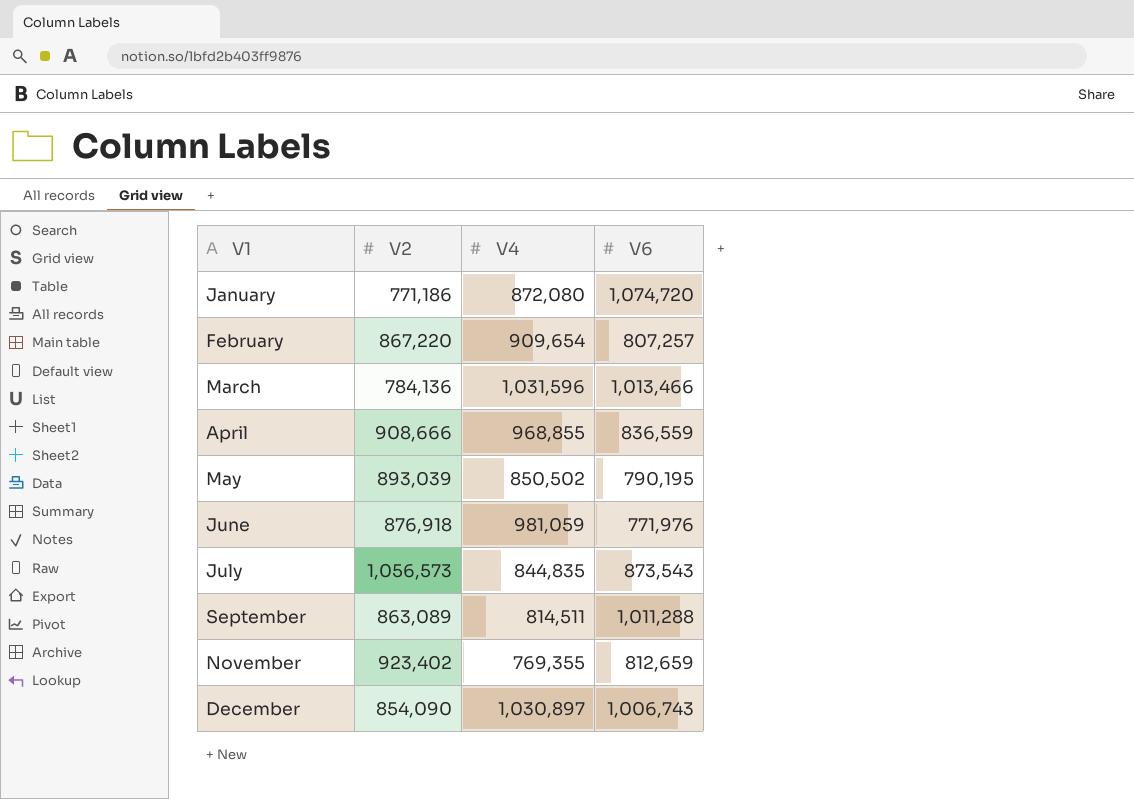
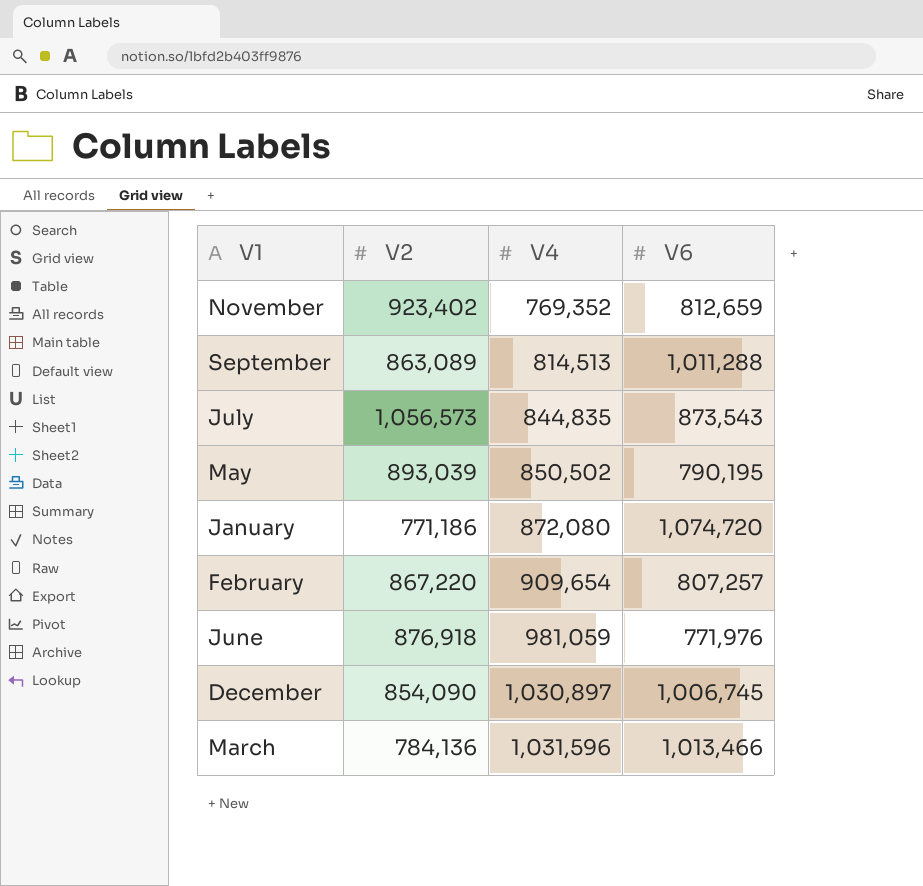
row order: V1 ascending -> V4 ascending
row April: 908,666 | 968,855 | 836,559 -> none
November | V4: 769,355 -> 769,352
September | V4: 814,511 -> 814,513
December | V6: 1,006,743 -> 1,006,745

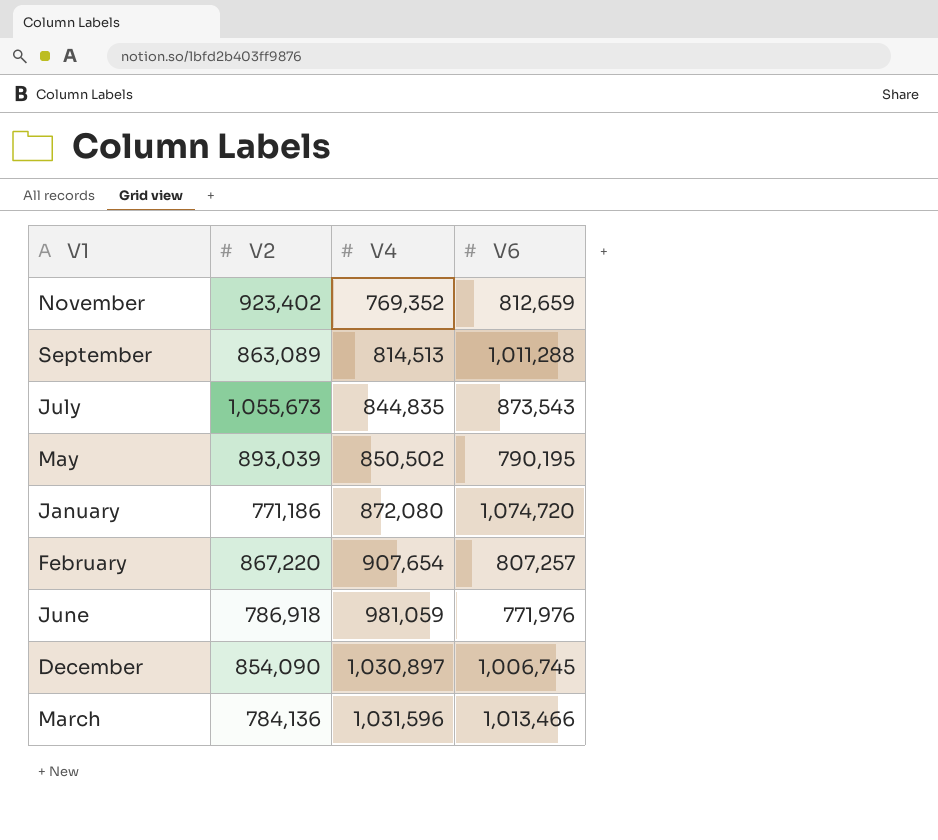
July | V2: 1,056,573 -> 1,055,673
February | V4: 909,654 -> 907,654
June | V2: 876,918 -> 786,918

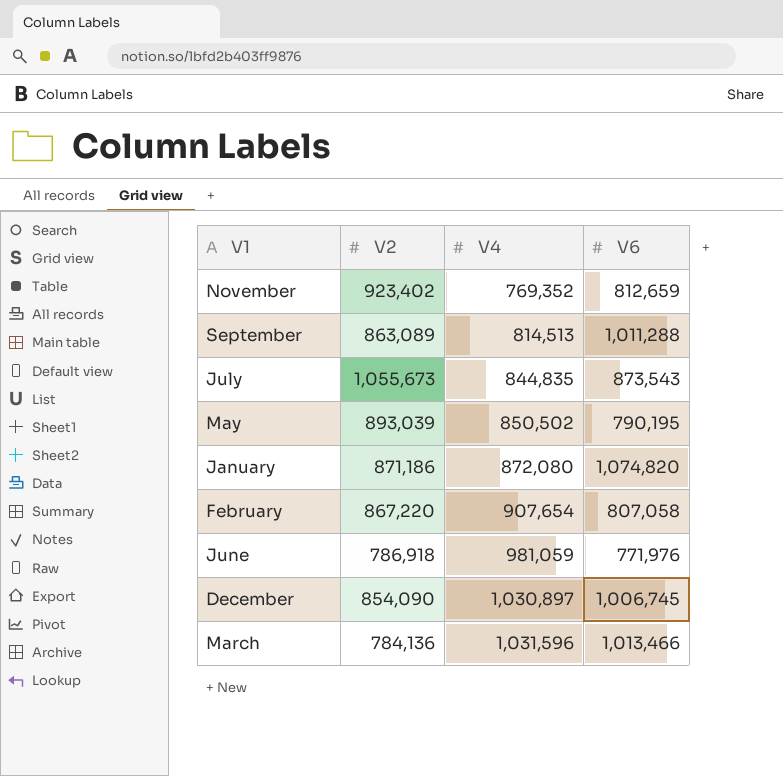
January | V2: 771,186 -> 871,186
January | V6: 1,074,720 -> 1,074,820
February | V6: 807,257 -> 807,058

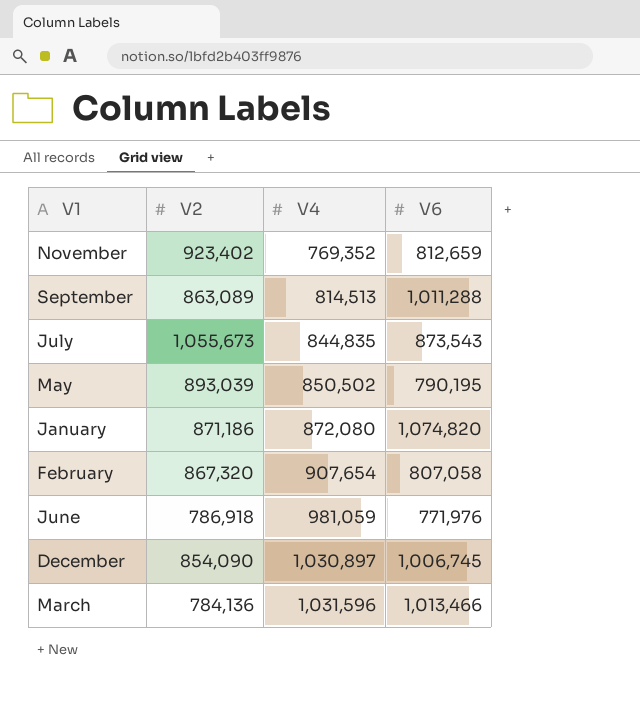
February | V2: 867,220 -> 867,320

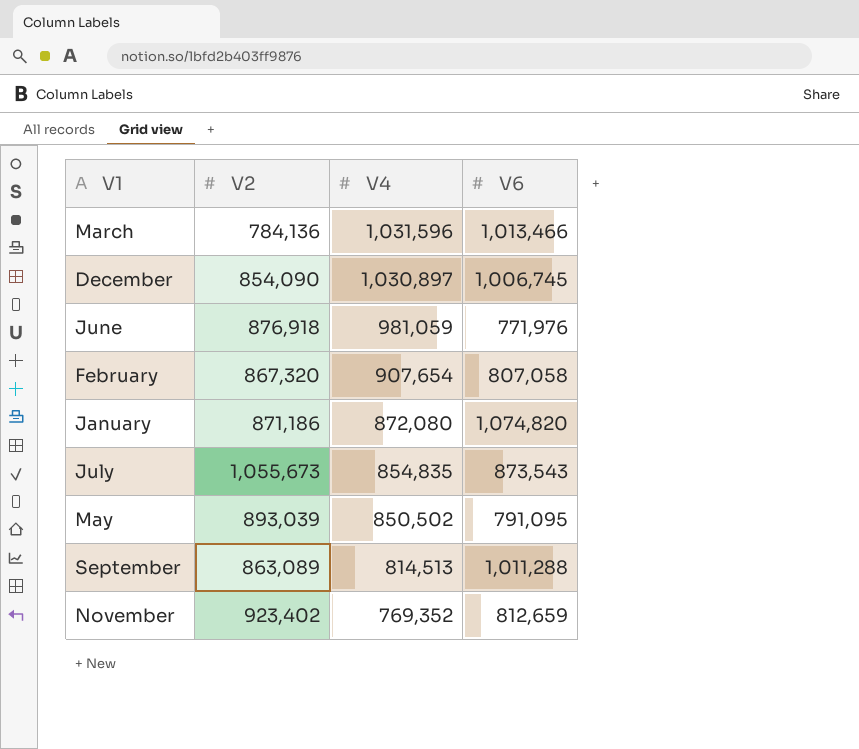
row order: V4 ascending -> V4 descending
June | V2: 786,918 -> 876,918
July | V4: 844,835 -> 854,835
May | V6: 790,195 -> 791,095

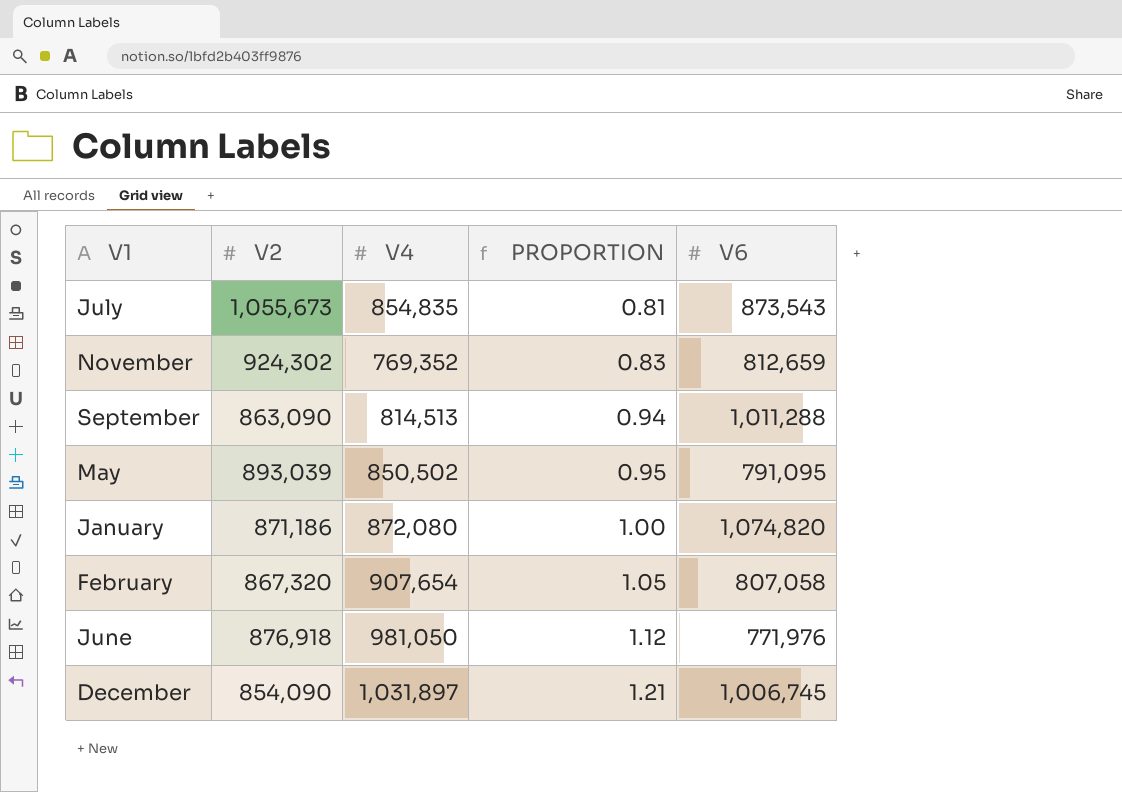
row order: V4 descending -> PROPORTION ascending
column PROPORTION | formula: none -> [V4] / [V2]
row March: 784,136 | 1,031,596 | 1,013,466 -> none
November | V2: 923,402 -> 924,302
September | V2: 863,089 -> 863,090
June | V4: 981,059 -> 981,050
December | V4: 1,030,897 -> 1,031,897

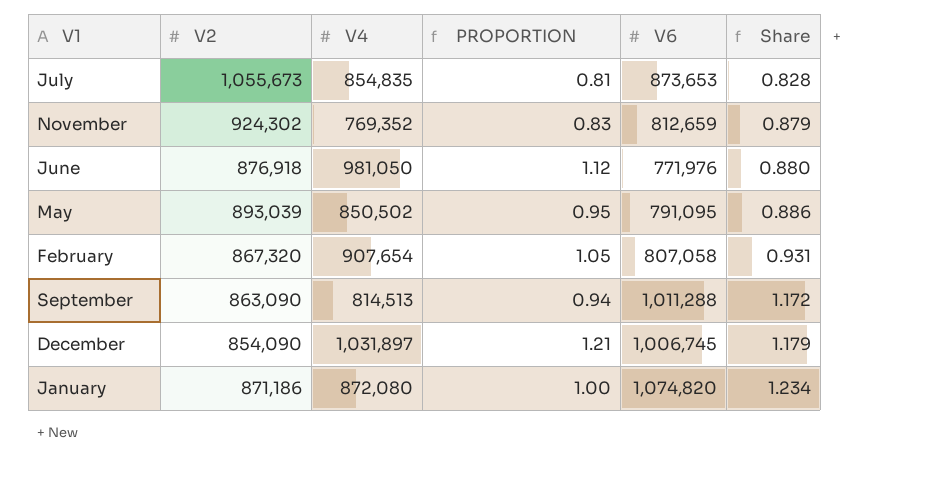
row order: PROPORTION ascending -> Share ascending
column Share | formula: none -> [V6] / [V2]
July | V6: 873,543 -> 873,653

